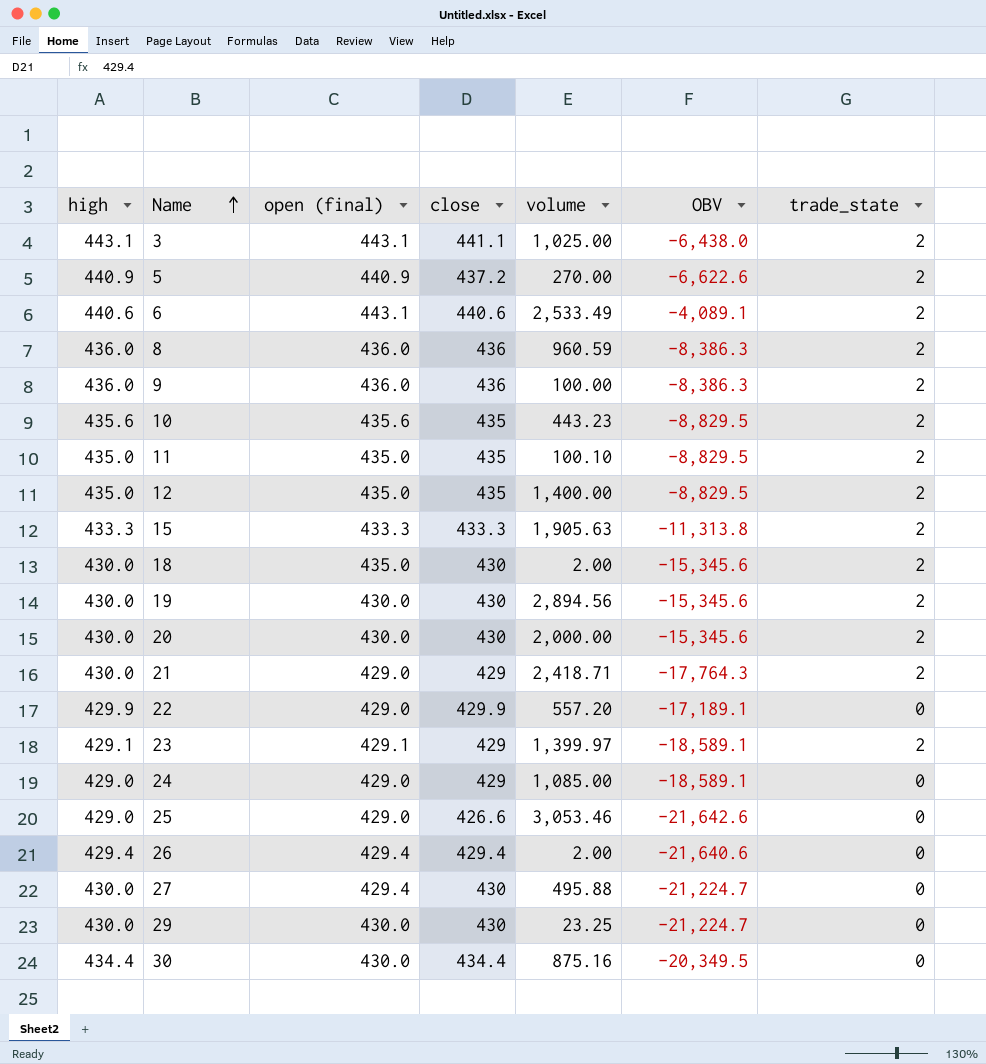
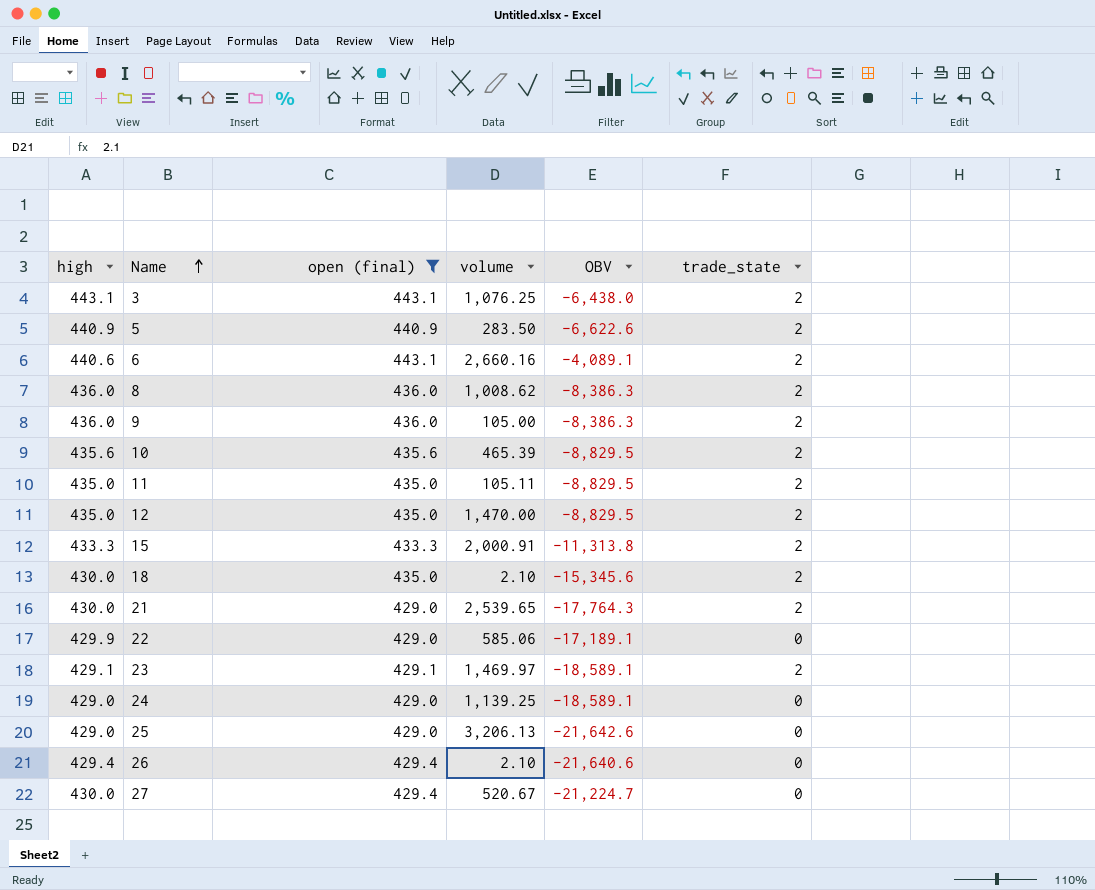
filter: none -> open (final) != 430.0
column close | position: 4 -> none
3 | volume: 1,025.00 -> 1,076.25
5 | volume: 270.00 -> 283.50
6 | volume: 2,533.49 -> 2,660.16
8 | volume: 960.59 -> 1,008.62
9 | volume: 100.00 -> 105.00
10 | volume: 443.23 -> 465.39
11 | volume: 100.10 -> 105.11
12 | volume: 1,400.00 -> 1,470.00
15 | volume: 1,905.63 -> 2,000.91
18 | volume: 2.00 -> 2.10
21 | volume: 2,418.71 -> 2,539.65
22 | volume: 557.20 -> 585.06
23 | volume: 1,399.97 -> 1,469.97
24 | volume: 1,085.00 -> 1,139.25
25 | volume: 3,053.46 -> 3,206.13
26 | volume: 2.00 -> 2.10
27 | volume: 495.88 -> 520.67

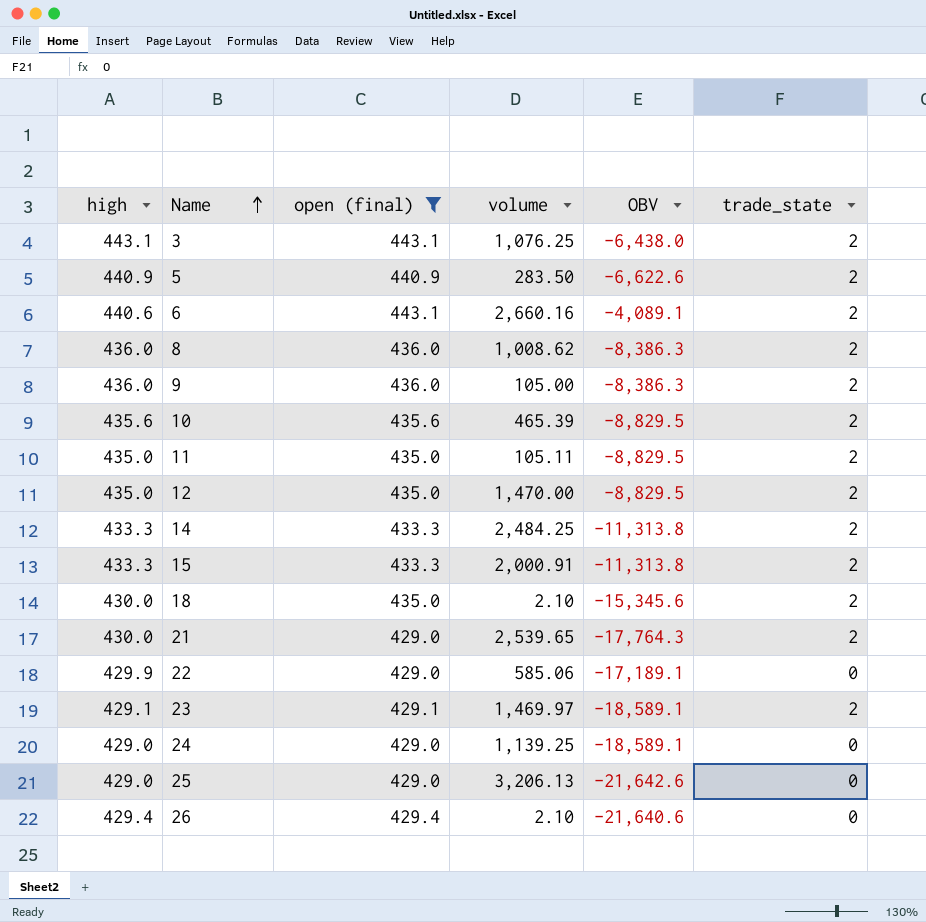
row 27: 430.0 | 429.4 | 520.67 | -21,224.7 | 0 -> none
row 14: none -> 433.3 | 433.3 | 2,484.25 | -11,313.8 | 2

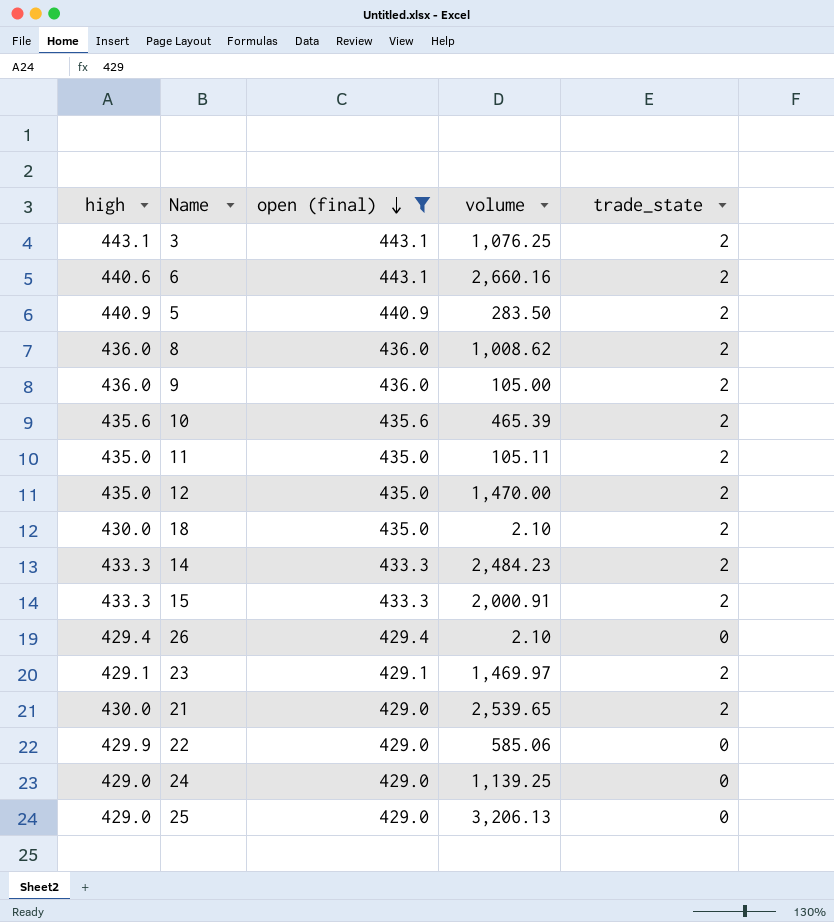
row order: Name ascending -> open (final) descending
column OBV | position: 5 -> none
14 | volume: 2,484.25 -> 2,484.23

